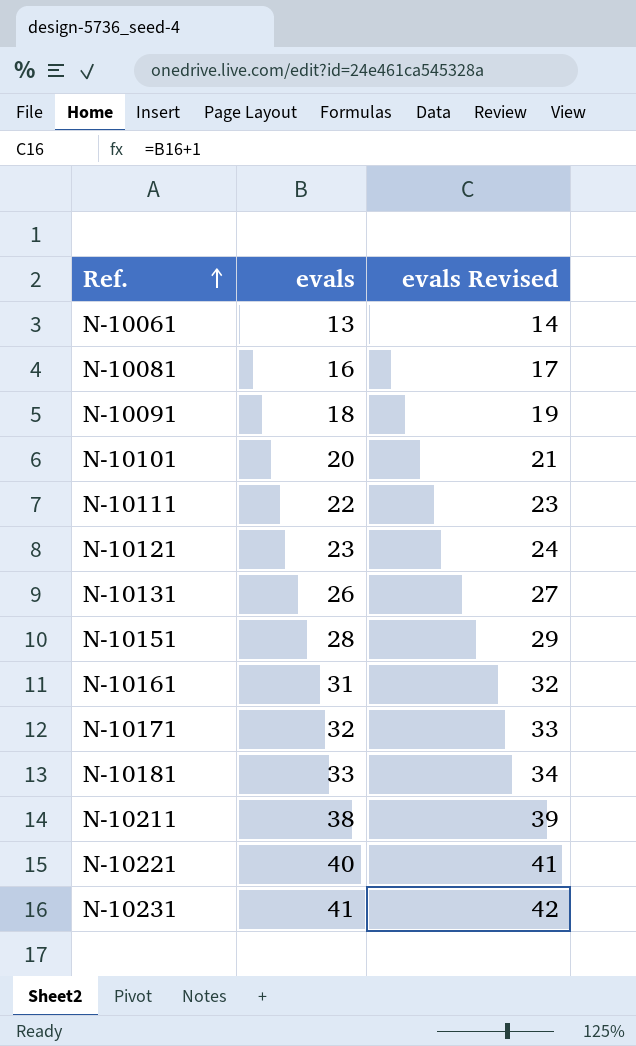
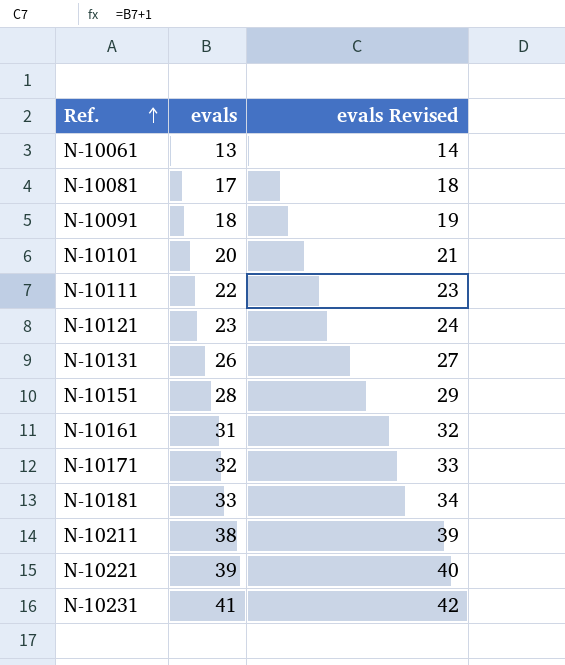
N-10081 | evals: 16 -> 17
N-10081 | evals Revised: 17 -> 18
N-10221 | evals: 40 -> 39
N-10221 | evals Revised: 41 -> 40

